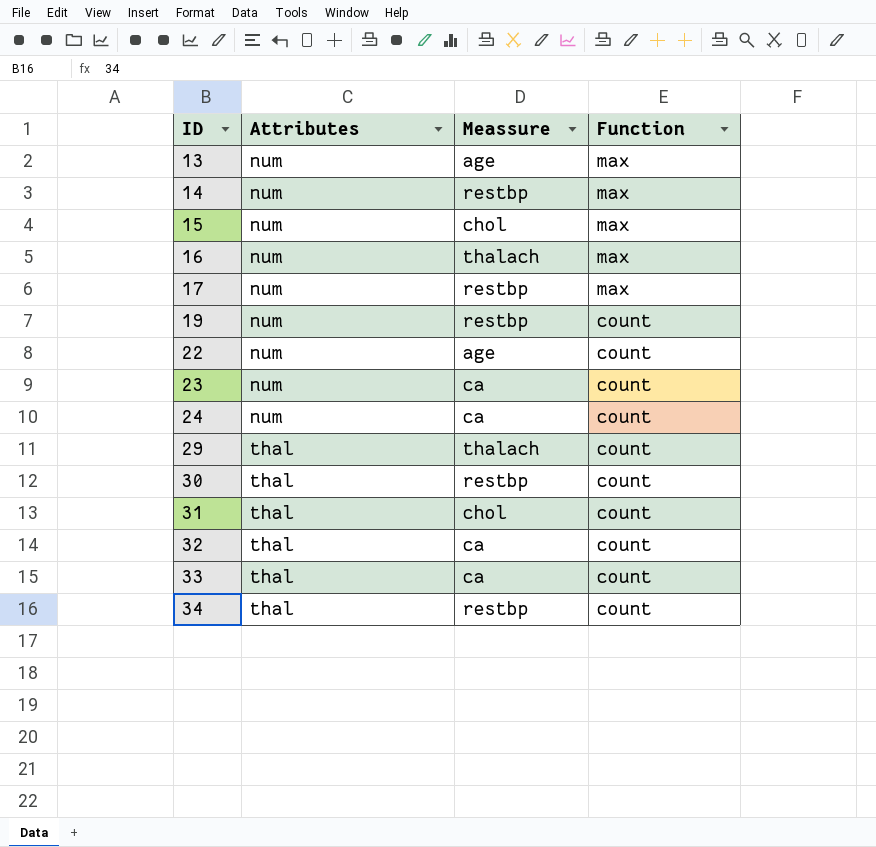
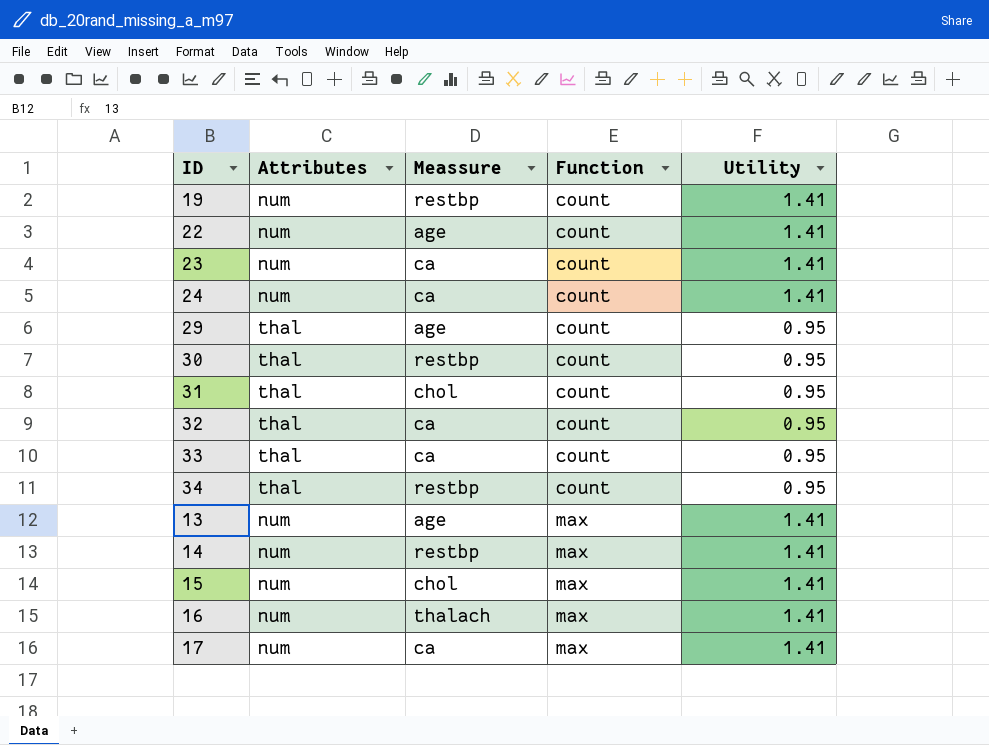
row order: ID ascending -> Function ascending
column Utility | position: none -> 5
29 | Meassure: thalach -> age
17 | Meassure: restbp -> ca

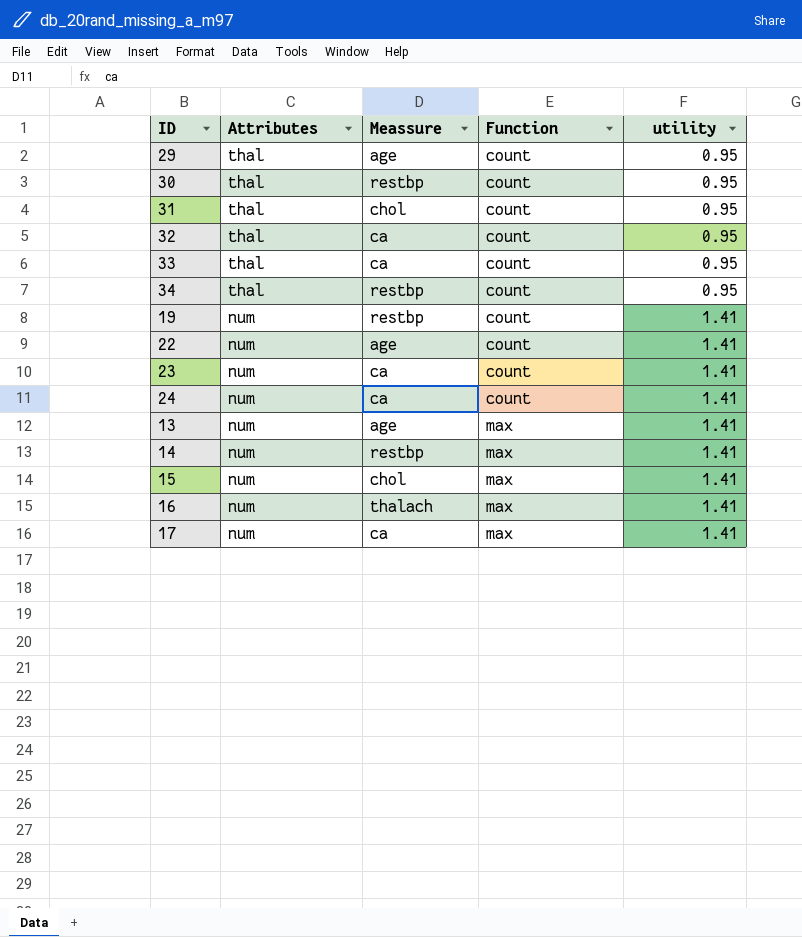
row order: Function ascending -> Attributes descending
column name: Utility -> utility

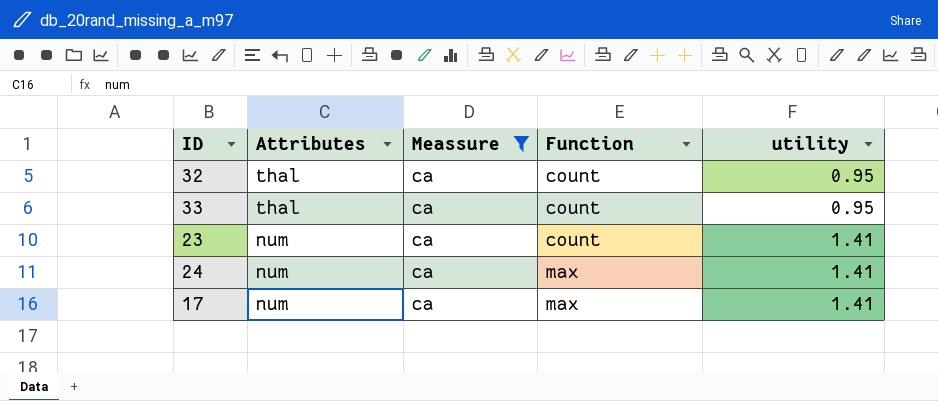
filter: none -> Meassure = ca
24 | Function: count -> max

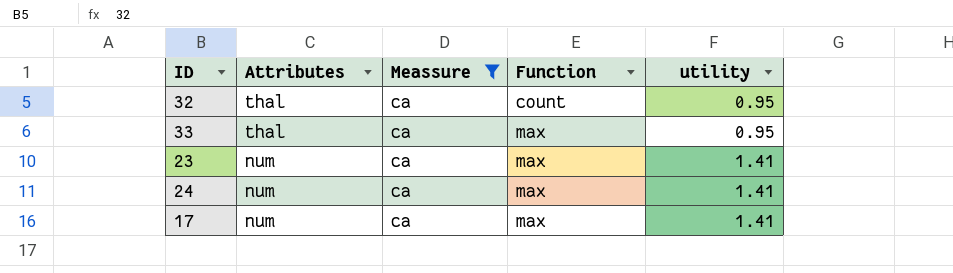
33 | Function: count -> max
23 | Function: count -> max

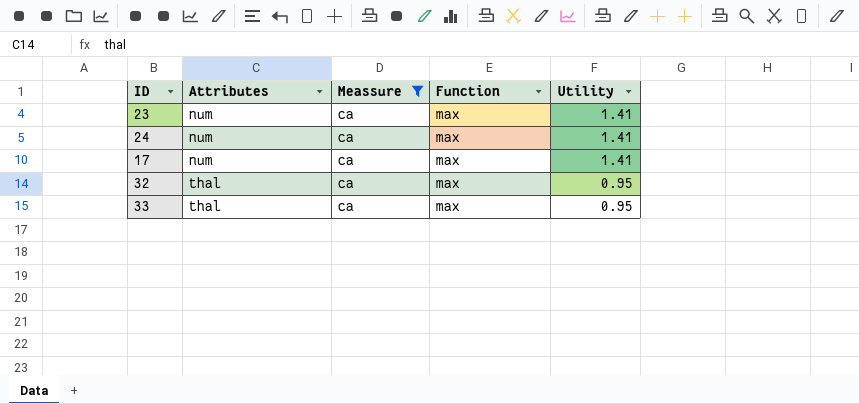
row order: Attributes descending -> Attributes ascending
column name: utility -> Utility
32 | Function: count -> max

